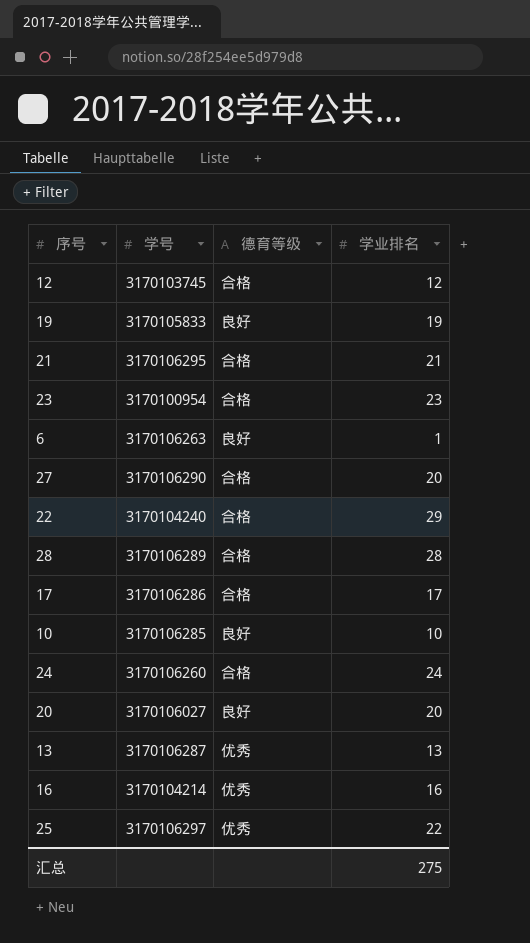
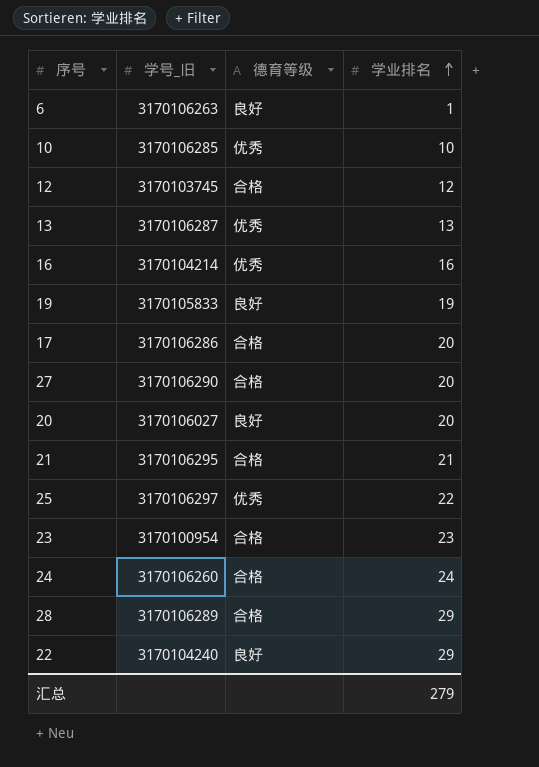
row order: none -> 学业排名 ascending
column name: 学号 -> 学号_旧
10 | 德育等级: 良好 -> 优秀
17 | 学业排名: 17 -> 20
28 | 学业排名: 28 -> 29
22 | 德育等级: 合格 -> 良好
汇总 | 学业排名: 275 -> 279

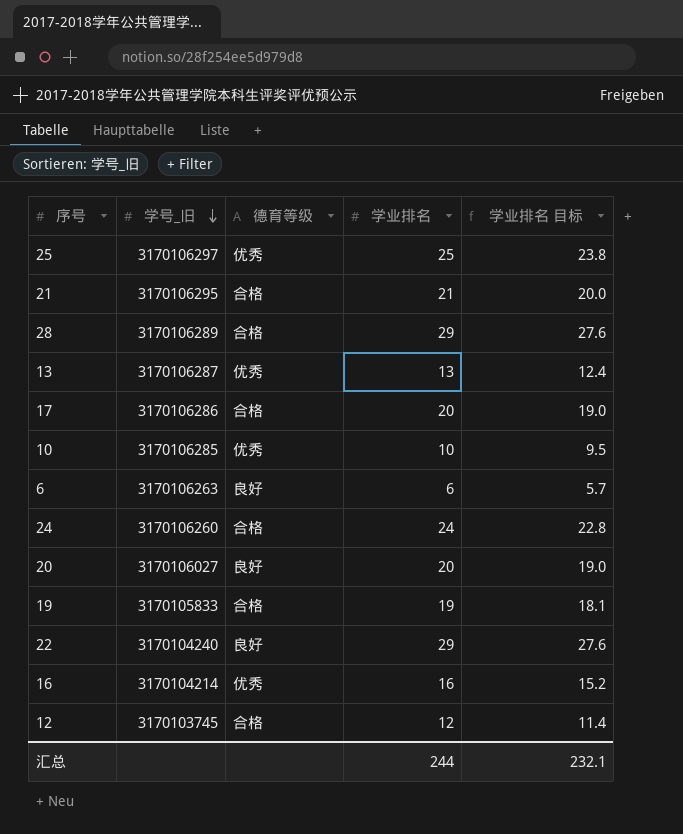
row order: 学业排名 ascending -> 学号_旧 descending
column 学业排名 目标 | formula: none -> [学业排名] * 0.95
row 27: 3170106290 | 合格 | 20 -> none
row 23: 3170100954 | 合格 | 23 -> none
25 | 学业排名: 22 -> 25
6 | 学业排名: 1 -> 6
19 | 德育等级: 良好 -> 合格
汇总 | 学业排名: 279 -> 244

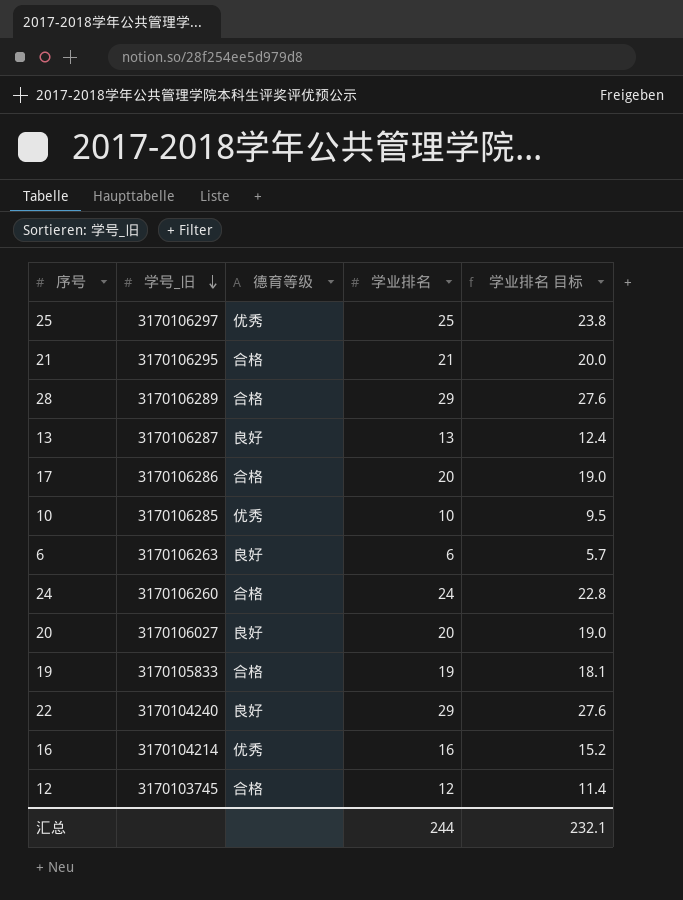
13 | 德育等级: 优秀 -> 良好

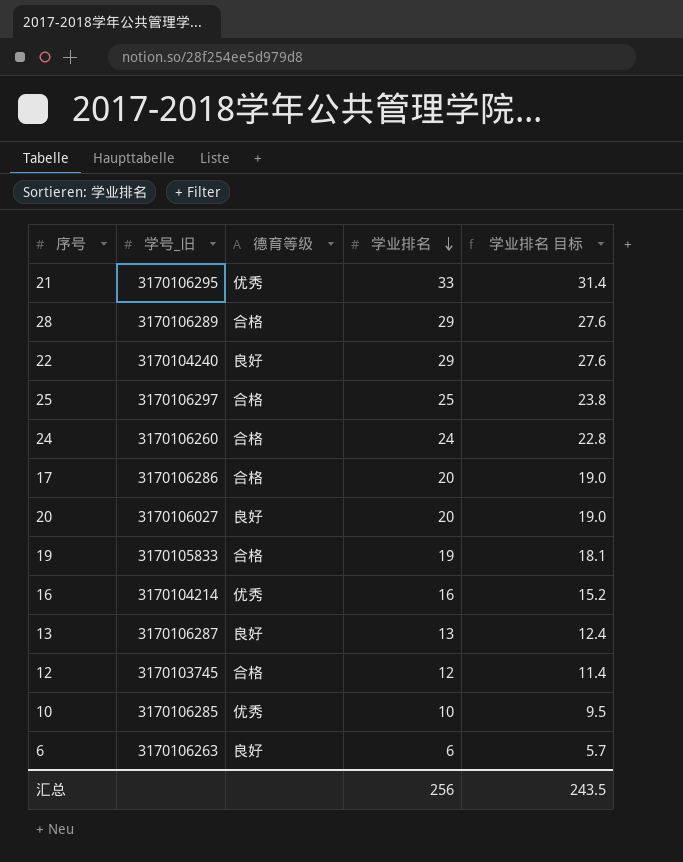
row order: 学号_旧 descending -> 学业排名 descending
21 | 德育等级: 合格 -> 优秀
21 | 学业排名: 21 -> 33
21 | 学业排名 目标: 20.0 -> 31.4
25 | 德育等级: 优秀 -> 合格
汇总 | 学业排名: 244 -> 256
汇总 | 学业排名 目标: 232.1 -> 243.5

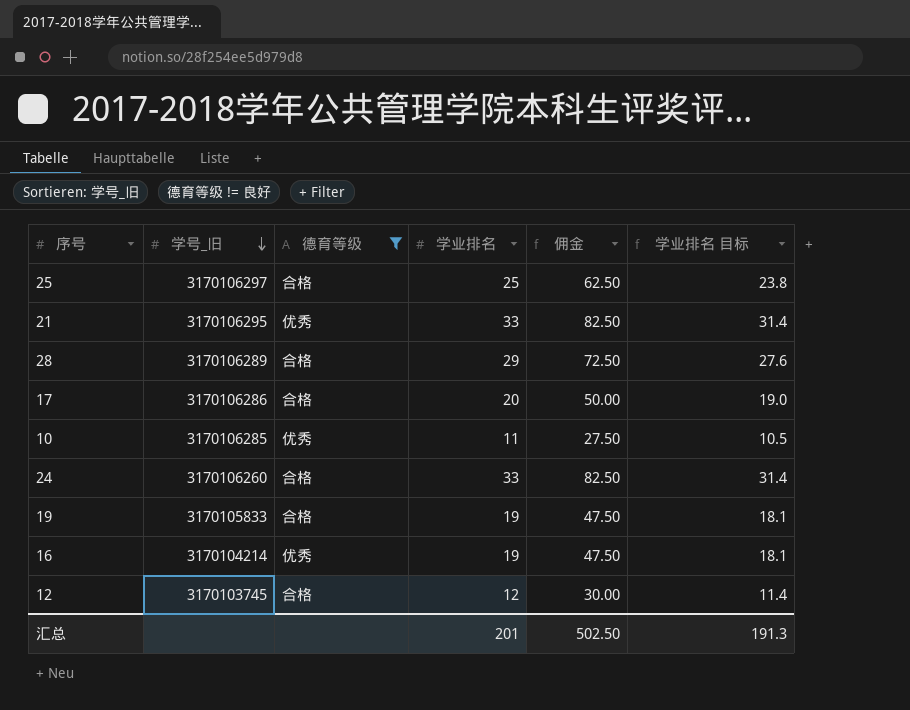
filter: none -> 德育等级 != 良好
row order: 学业排名 descending -> 学号_旧 descending
column 佣金 | formula: none -> [学业排名] * 2.5
10 | 学业排名: 10 -> 11
10 | 学业排名 目标: 9.5 -> 10.5
24 | 学业排名: 24 -> 33
24 | 学业排名 目标: 22.8 -> 31.4
16 | 学业排名: 16 -> 19
16 | 学业排名 目标: 15.2 -> 18.1
汇总 | 学业排名: 256 -> 201
汇总 | 学业排名 目标: 243.5 -> 191.3

